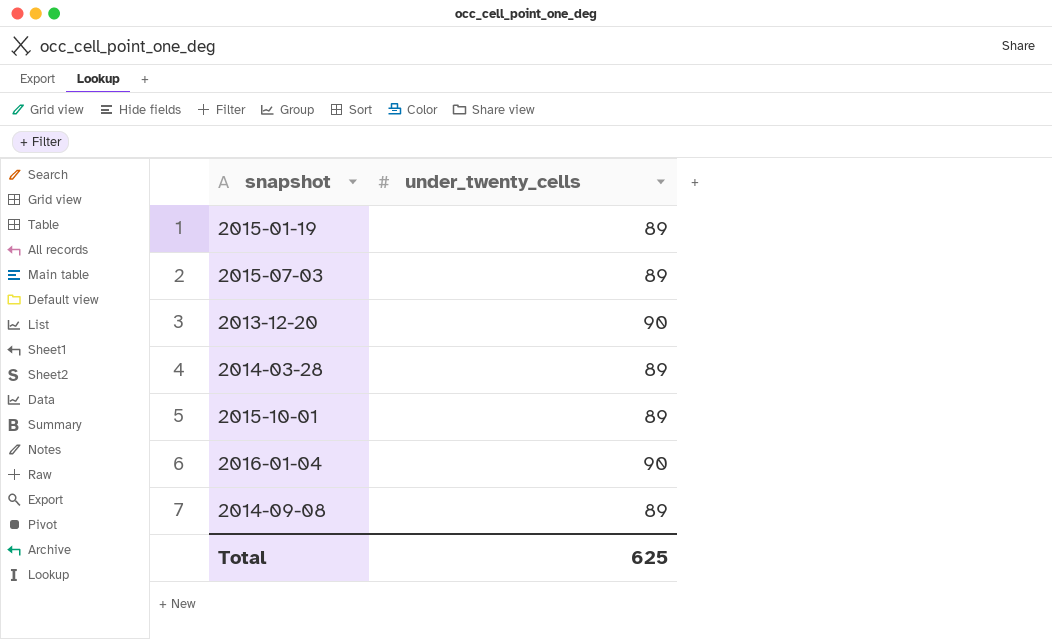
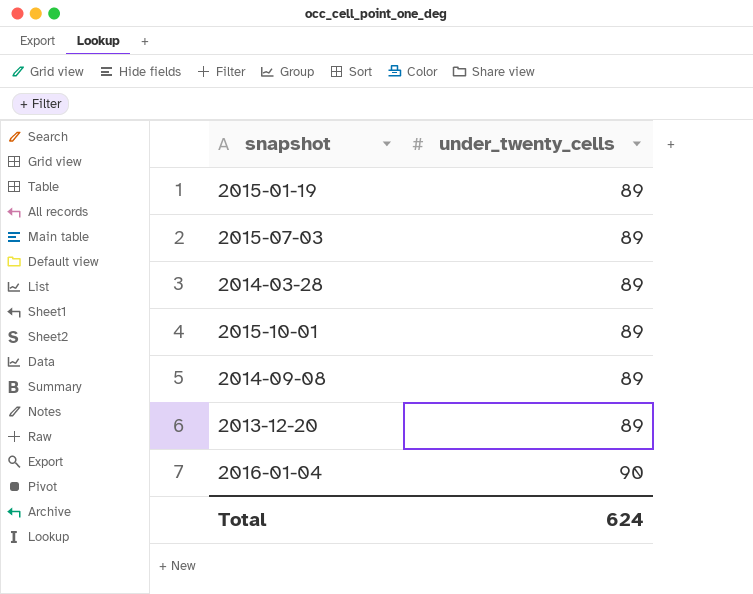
row order: none -> under_twenty_cells ascending
2013-12-20 | under_twenty_cells: 90 -> 89
Total | under_twenty_cells: 625 -> 624

